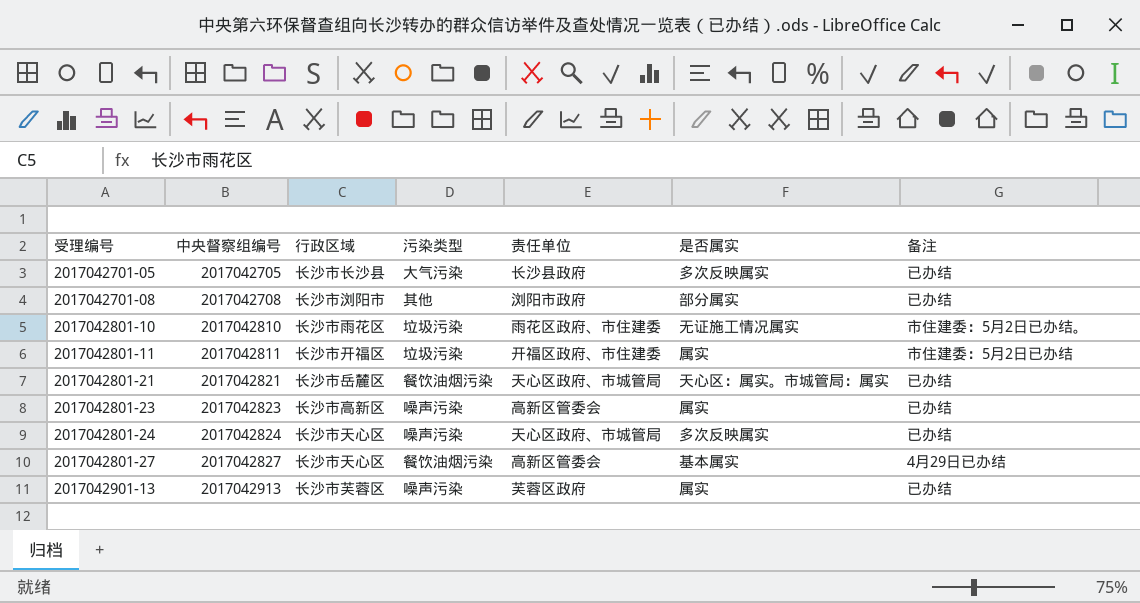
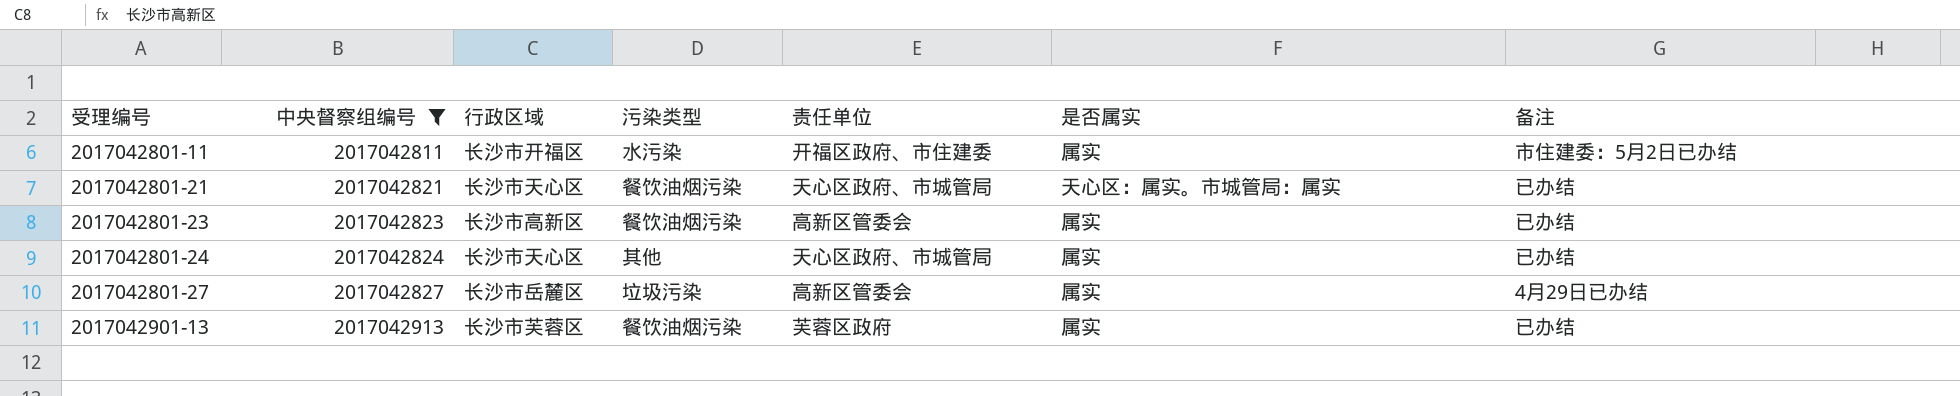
filter: none -> 中央督察组编号 >= 2017042811
2017042801-11 | 污染类型: 垃圾污染 -> 水污染
2017042801-21 | 行政区域: 长沙市岳麓区 -> 长沙市天心区
2017042801-23 | 污染类型: 噪声污染 -> 餐饮油烟污染
2017042801-24 | 污染类型: 噪声污染 -> 其他
2017042801-24 | 是否属实: 多次反映属实 -> 属实
2017042801-27 | 行政区域: 长沙市天心区 -> 长沙市岳麓区
2017042801-27 | 污染类型: 餐饮油烟污染 -> 垃圾污染
2017042801-27 | 是否属实: 基本属实 -> 属实
2017042901-13 | 污染类型: 噪声污染 -> 餐饮油烟污染

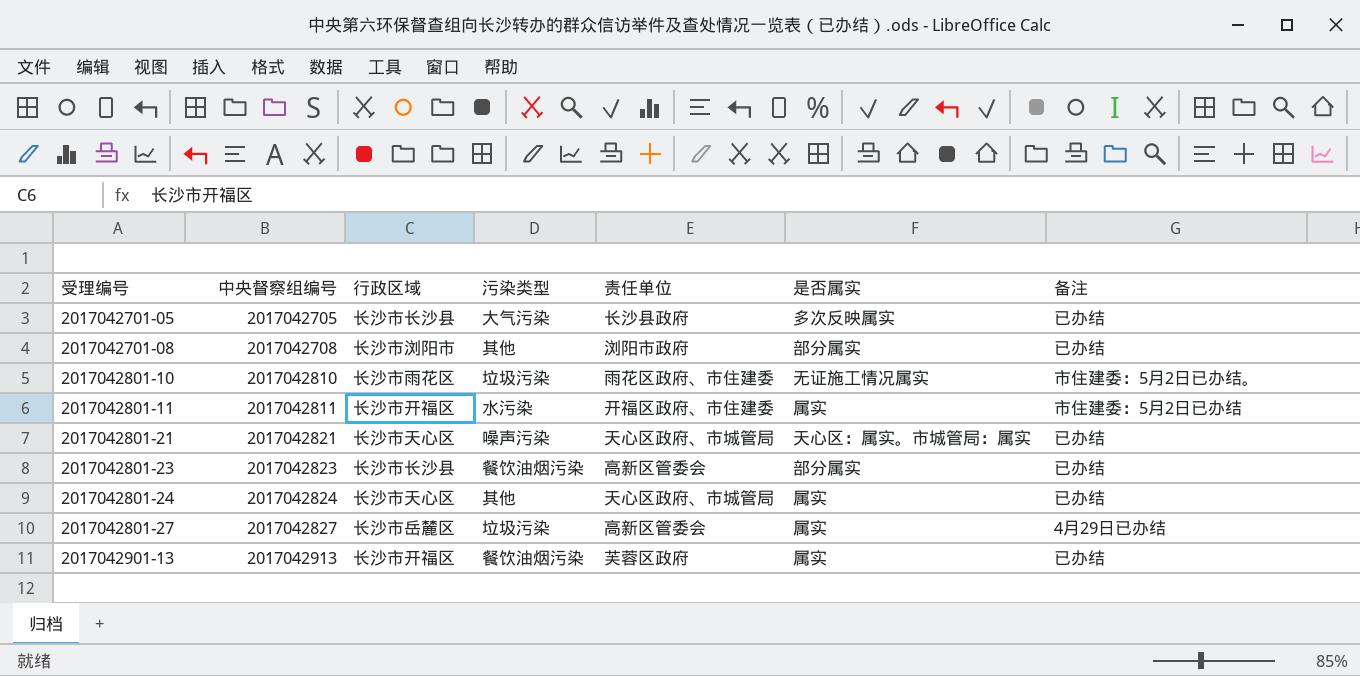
filter: 中央督察组编号 >= 2017042811 -> none
2017042801-21 | 污染类型: 餐饮油烟污染 -> 噪声污染
2017042801-23 | 行政区域: 长沙市高新区 -> 长沙市长沙县
2017042801-23 | 是否属实: 属实 -> 部分属实
2017042901-13 | 行政区域: 长沙市芙蓉区 -> 长沙市开福区

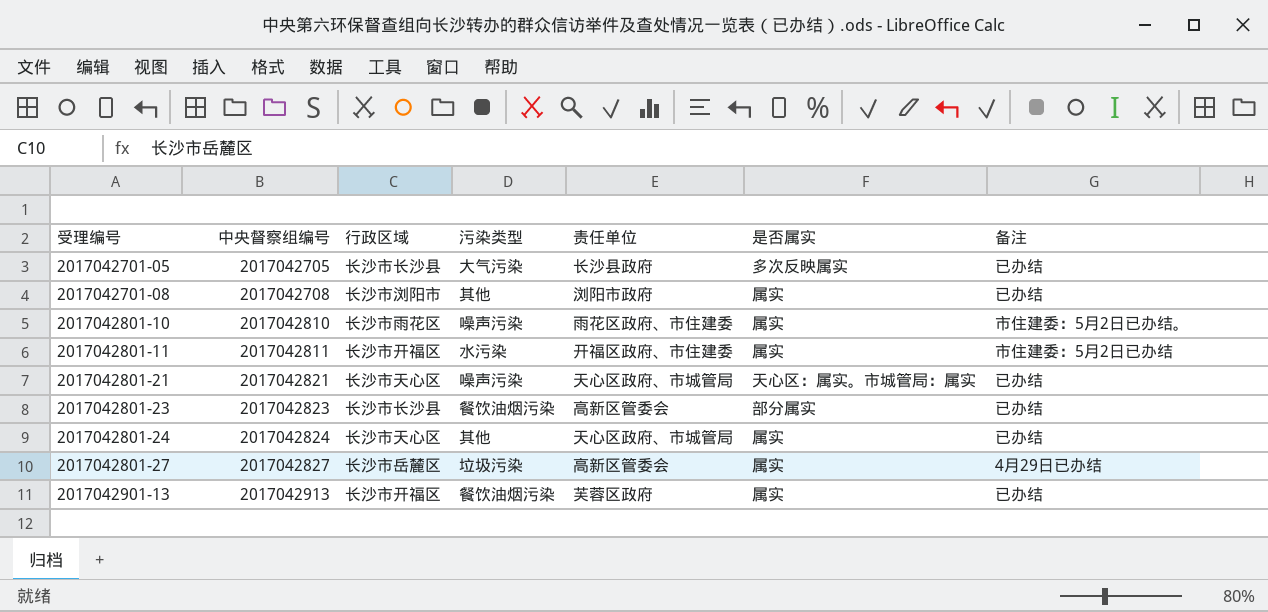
2017042701-08 | 是否属实: 部分属实 -> 属实
2017042801-10 | 污染类型: 垃圾污染 -> 噪声污染
2017042801-10 | 是否属实: 无证施工情况属实 -> 属实

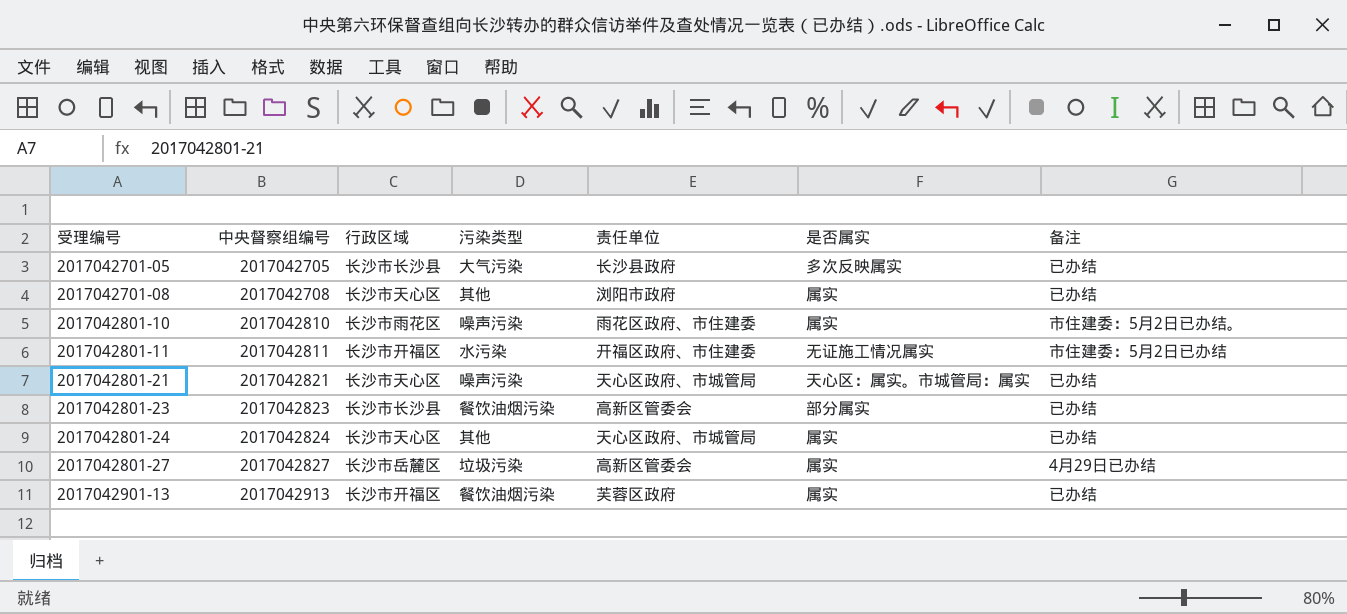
2017042701-08 | 行政区域: 长沙市浏阳市 -> 长沙市天心区
2017042801-11 | 是否属实: 属实 -> 无证施工情况属实

